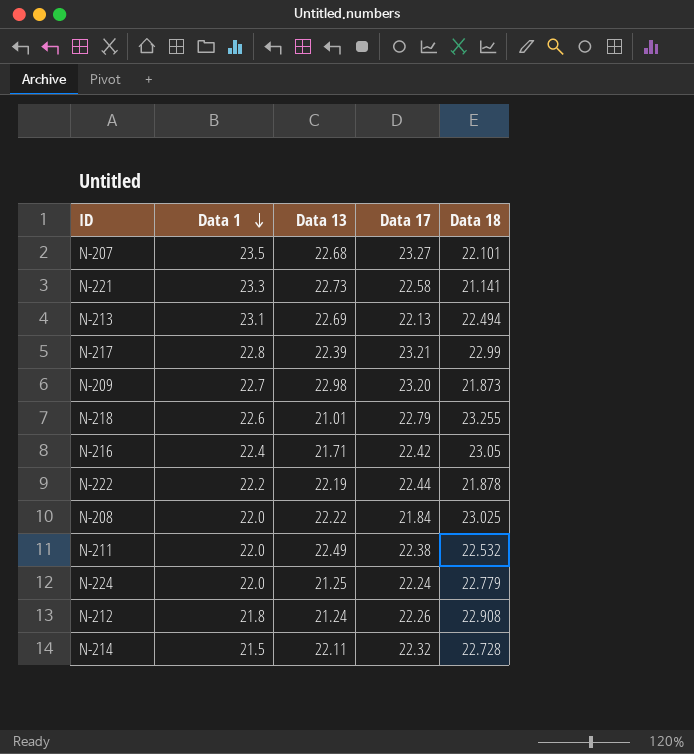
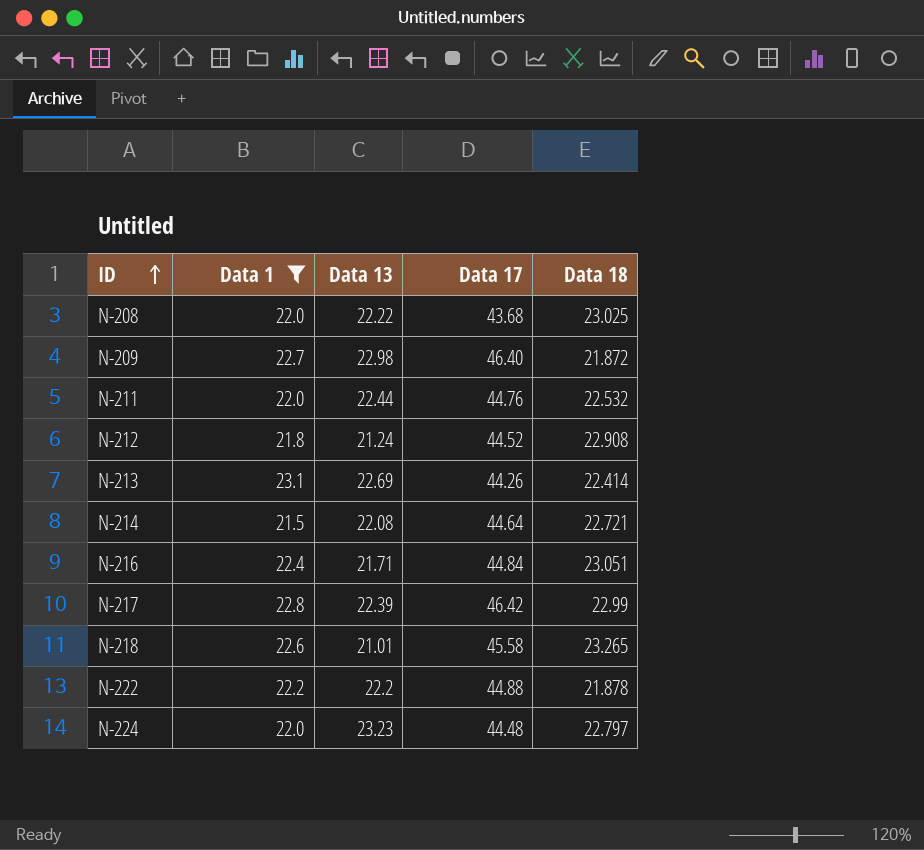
filter: none -> Data 1 <= 23.1
row order: Data 1 descending -> ID ascending
N-208 | Data 17: 21.84 -> 43.68
N-209 | Data 17: 23.20 -> 46.40
N-209 | Data 18: 21.873 -> 21.872
N-211 | Data 13: 22.49 -> 22.44
N-211 | Data 17: 22.38 -> 44.76
N-212 | Data 17: 22.26 -> 44.52
N-213 | Data 17: 22.13 -> 44.26
N-213 | Data 18: 22.494 -> 22.414
N-214 | Data 13: 22.11 -> 22.08
N-214 | Data 17: 22.32 -> 44.64
N-214 | Data 18: 22.728 -> 22.721
N-216 | Data 17: 22.42 -> 44.84
N-216 | Data 18: 23.05 -> 23.051
N-217 | Data 17: 23.21 -> 46.42
N-218 | Data 17: 22.79 -> 45.58
N-218 | Data 18: 23.255 -> 23.265
N-222 | Data 13: 22.19 -> 22.2
N-222 | Data 17: 22.44 -> 44.88
N-224 | Data 13: 21.25 -> 23.23
N-224 | Data 17: 22.24 -> 44.48
N-224 | Data 18: 22.779 -> 22.797

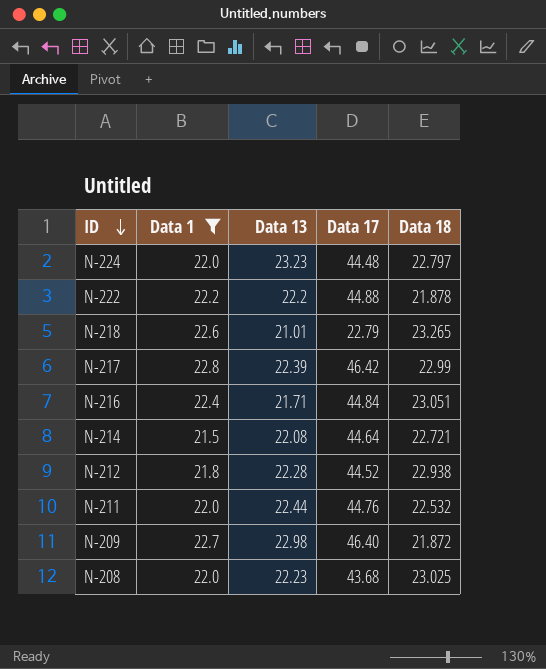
row order: ID ascending -> ID descending
row N-213: 23.1 | 22.69 | 44.26 | 22.414 -> none
N-218 | Data 17: 45.58 -> 22.79
N-212 | Data 13: 21.24 -> 22.28
N-212 | Data 18: 22.908 -> 22.938
N-208 | Data 13: 22.22 -> 22.23

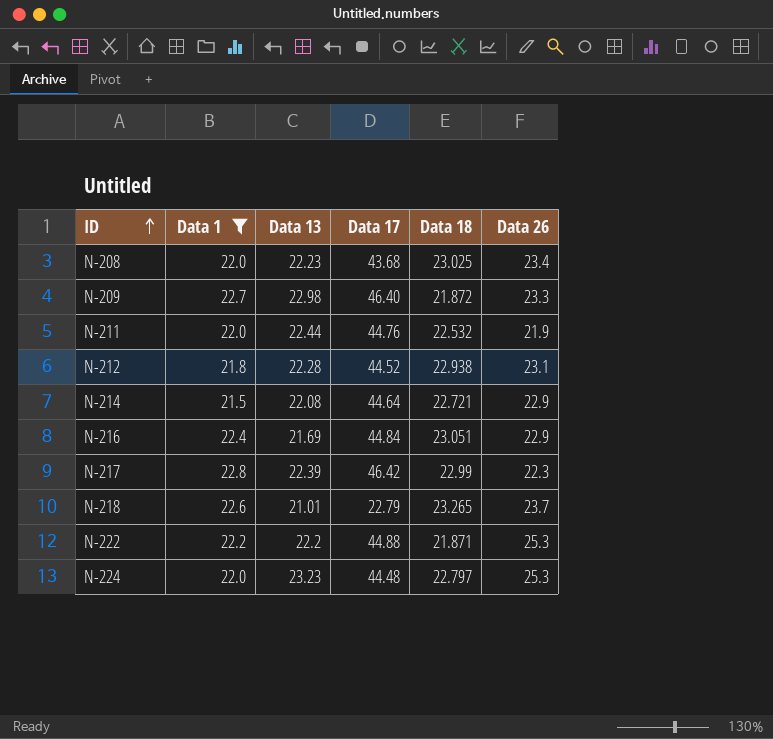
row order: ID descending -> ID ascending
column Data 26 | position: none -> 6
N-216 | Data 13: 21.71 -> 21.69
N-222 | Data 18: 21.878 -> 21.871

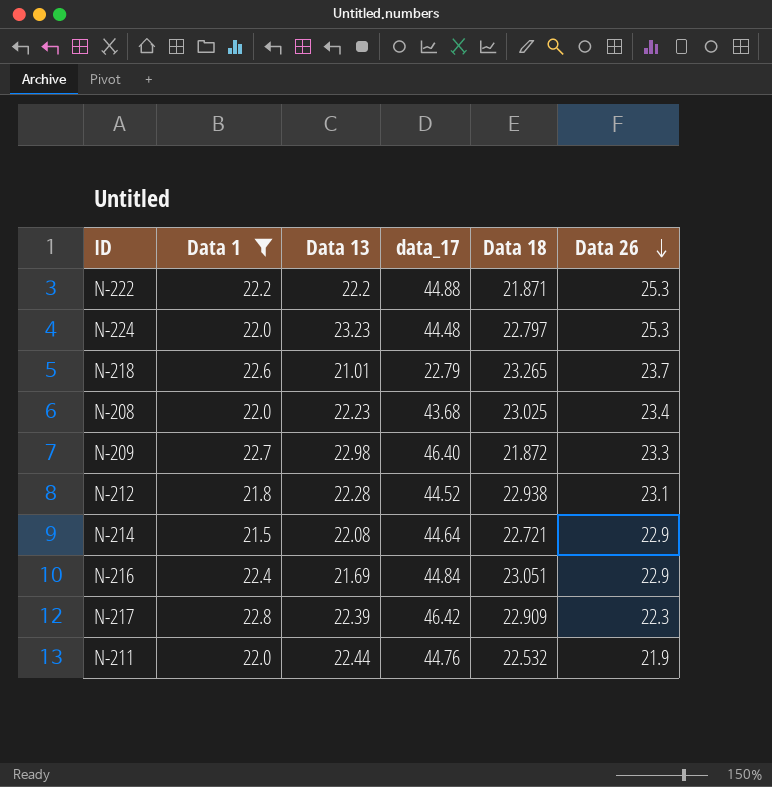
row order: ID ascending -> Data 26 descending
column name: Data 17 -> data_17
N-217 | Data 18: 22.99 -> 22.909

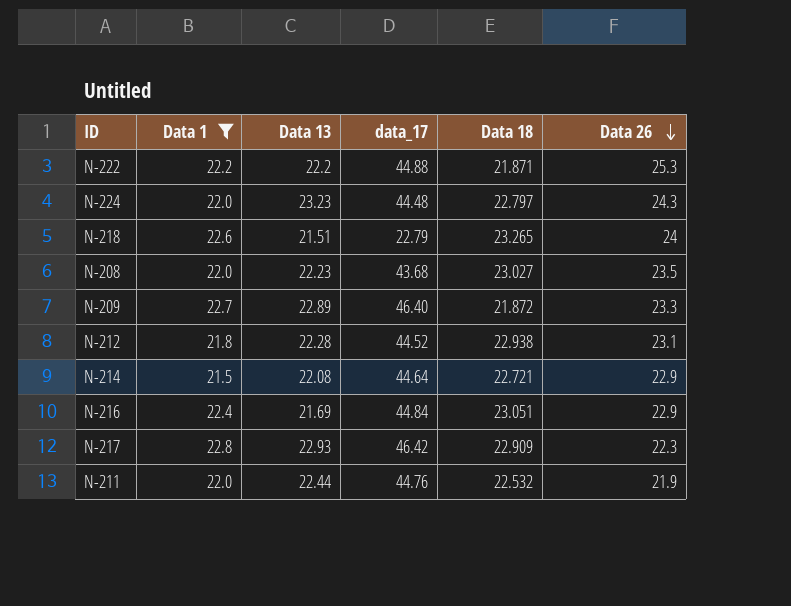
N-224 | Data 26: 25.3 -> 24.3
N-218 | Data 13: 21.01 -> 21.51
N-218 | Data 26: 23.7 -> 24
N-208 | Data 18: 23.025 -> 23.027
N-208 | Data 26: 23.4 -> 23.5
N-209 | Data 13: 22.98 -> 22.89
N-217 | Data 13: 22.39 -> 22.93

